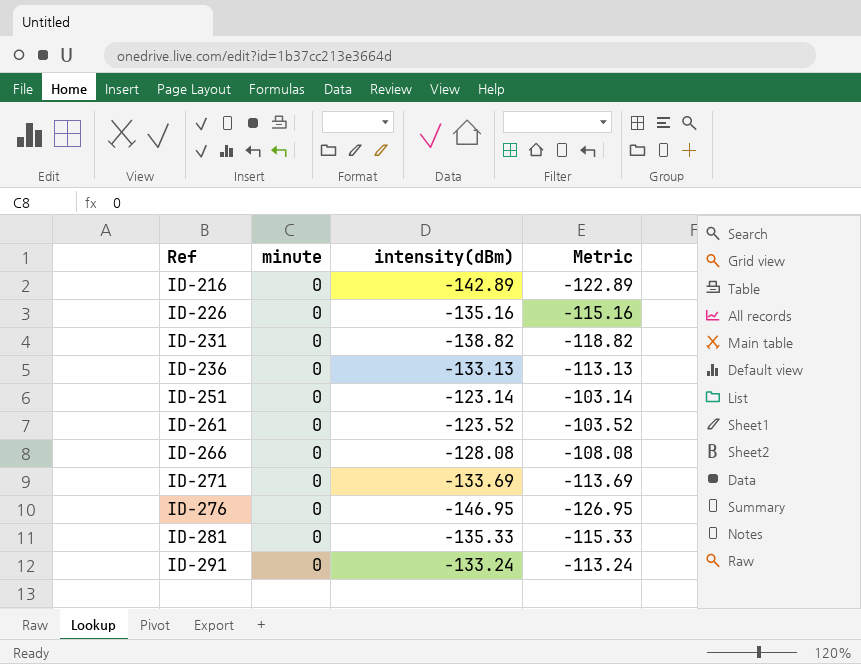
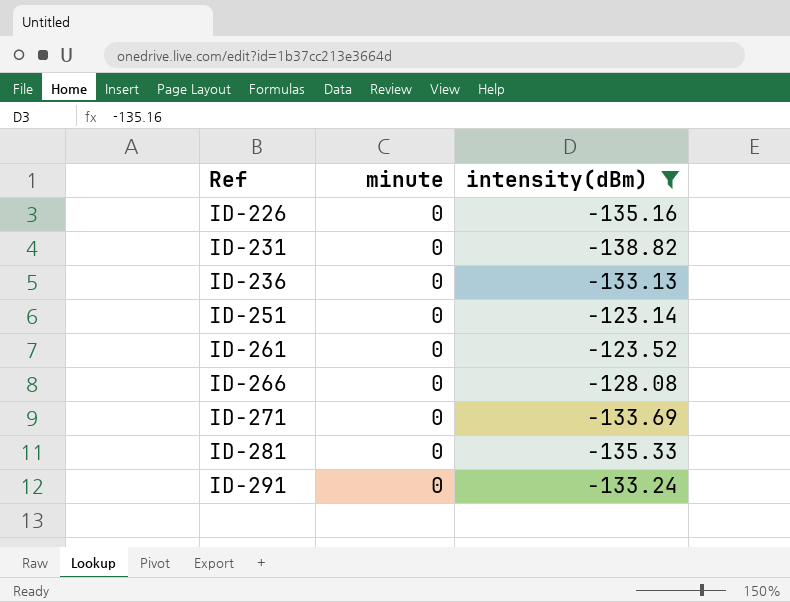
filter: none -> intensity(dBm) >= -138.82
column Metric | formula: [intensity(dBm)] + 20 -> none

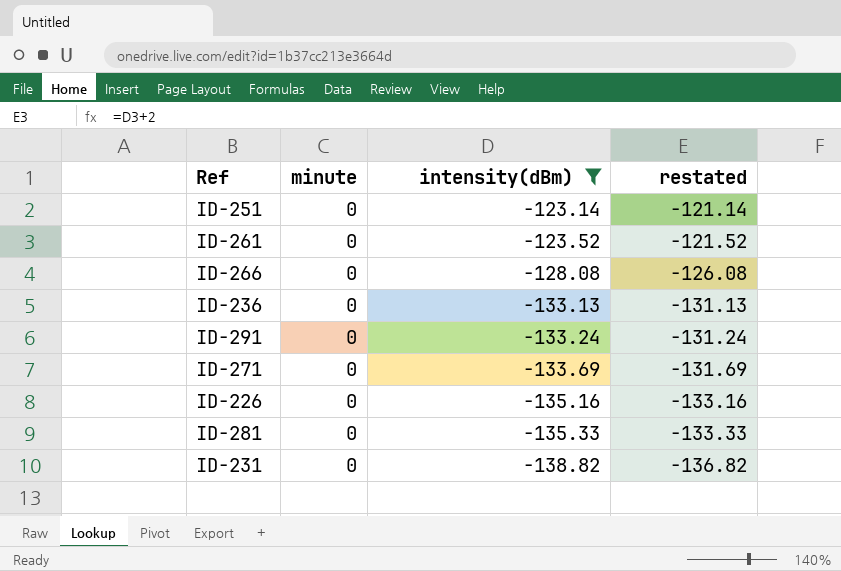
row order: Ref ascending -> intensity(dBm) descending
column restated | formula: none -> [intensity(dBm)] + 2

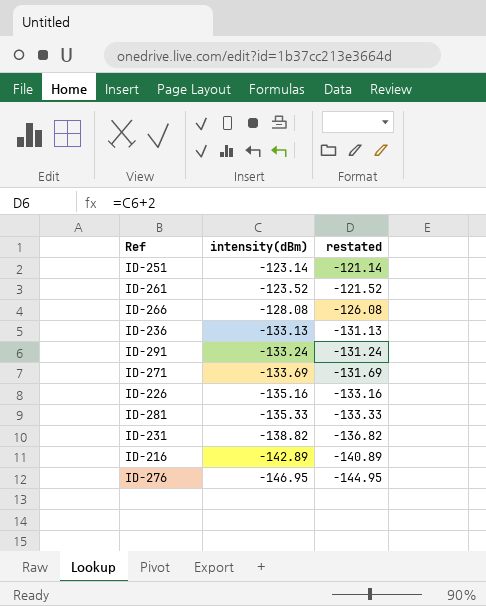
filter: intensity(dBm) >= -138.82 -> none
column minute | position: 2 -> none

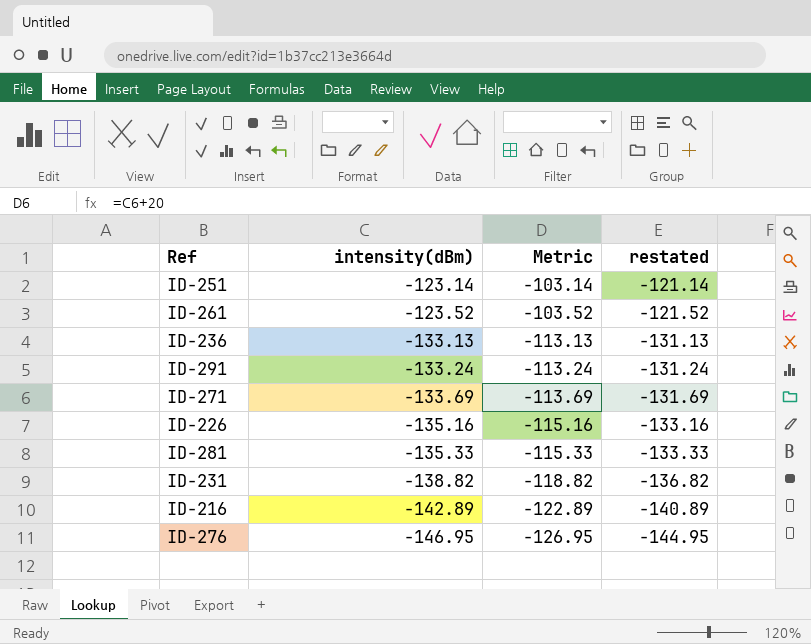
column Metric | formula: none -> [intensity(dBm)] + 20
row ID-266: -128.08 | -126.08 -> none

